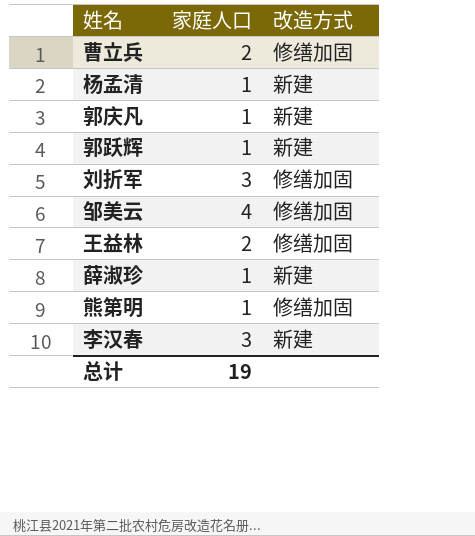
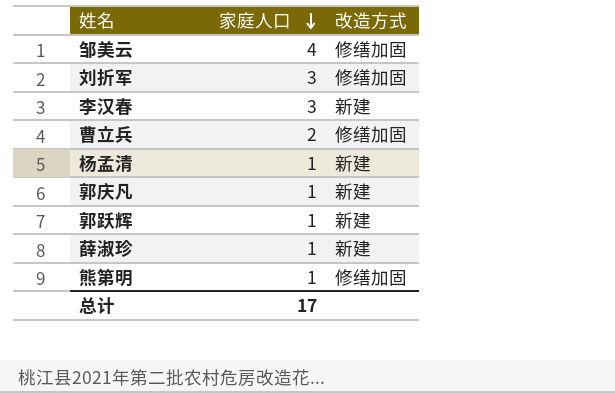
row order: none -> 家庭人口 descending
row 王益林: 2 | 修缮加固 -> none
总计 | 家庭人口: 19 -> 17

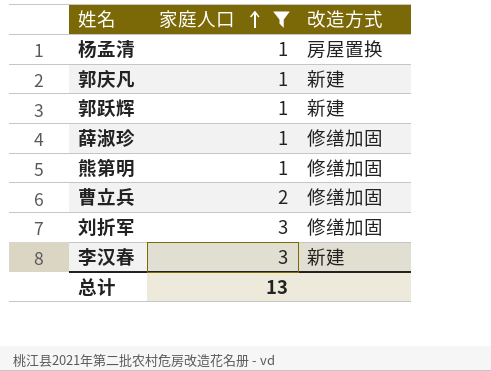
filter: none -> 家庭人口 != 4
row order: 家庭人口 descending -> 家庭人口 ascending
杨孟清 | 改造方式: 新建 -> 房屋置换
薛淑珍 | 改造方式: 新建 -> 修缮加固
总计 | 家庭人口: 17 -> 13

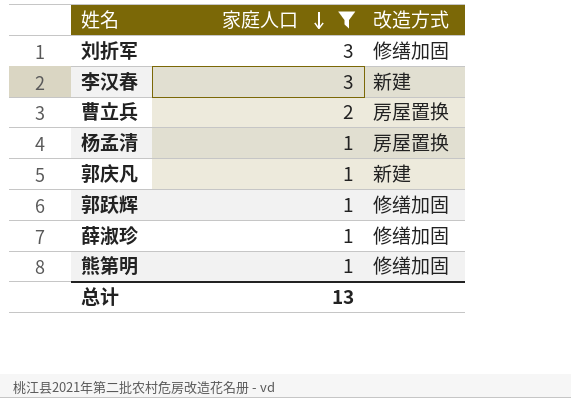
row order: 家庭人口 ascending -> 家庭人口 descending
曹立兵 | 改造方式: 修缮加固 -> 房屋置换
郭跃辉 | 改造方式: 新建 -> 修缮加固

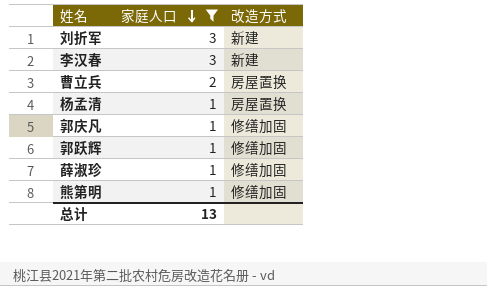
刘折军 | 改造方式: 修缮加固 -> 新建
郭庆凡 | 改造方式: 新建 -> 修缮加固

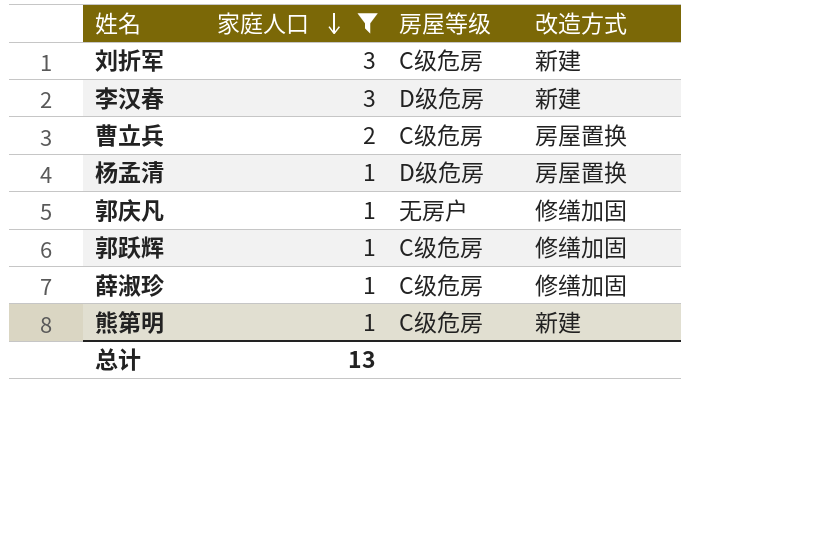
column 房屋等级 | position: none -> 3
熊第明 | 改造方式: 修缮加固 -> 新建

